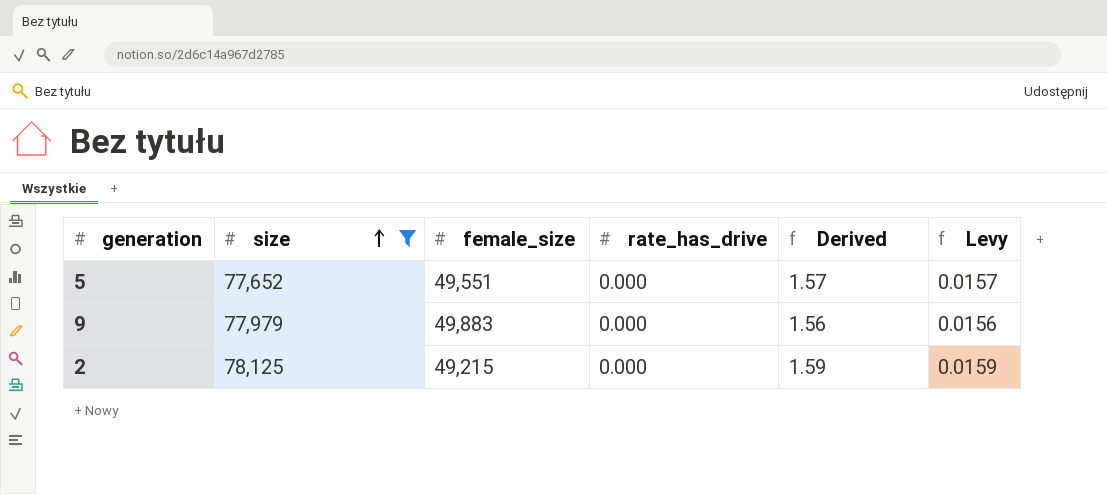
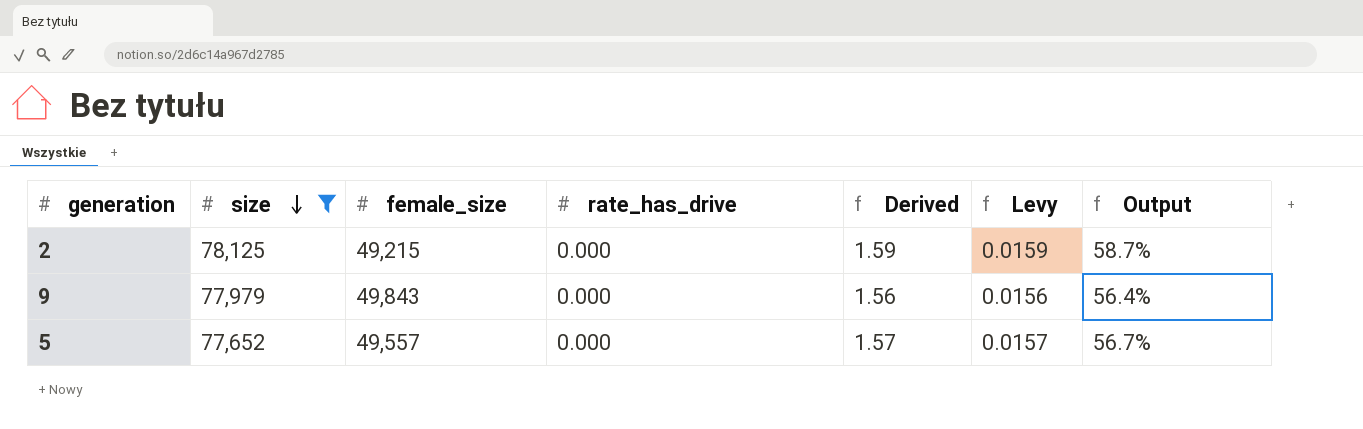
row order: size ascending -> size descending
column Output | formula: none -> ([size] - [female_size]) / [female_size]
9 | female_size: 49,883 -> 49,843
5 | female_size: 49,551 -> 49,557

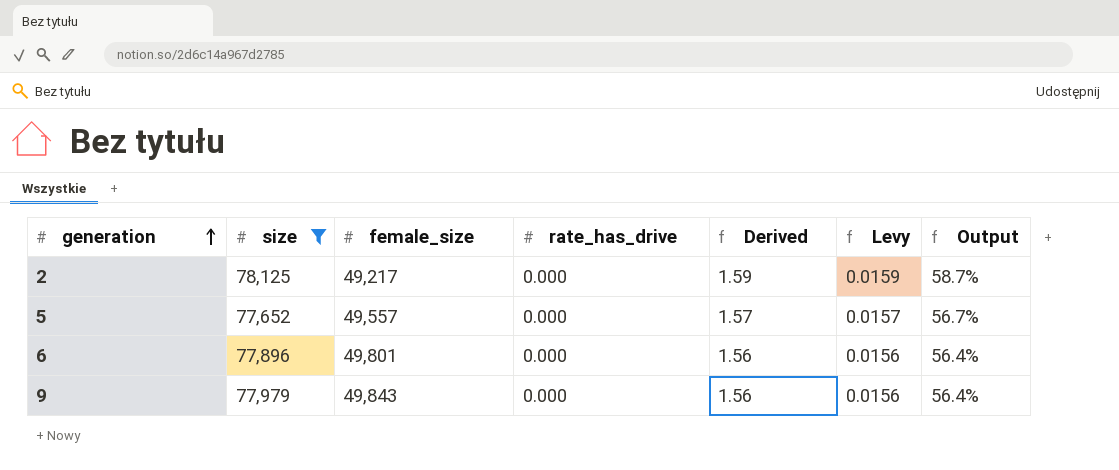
row order: size descending -> generation ascending
2 | female_size: 49,215 -> 49,217
row 6: none -> 77,896 | 49,801 | 0.000 | 1.56 | 0.0156 | 56.4%

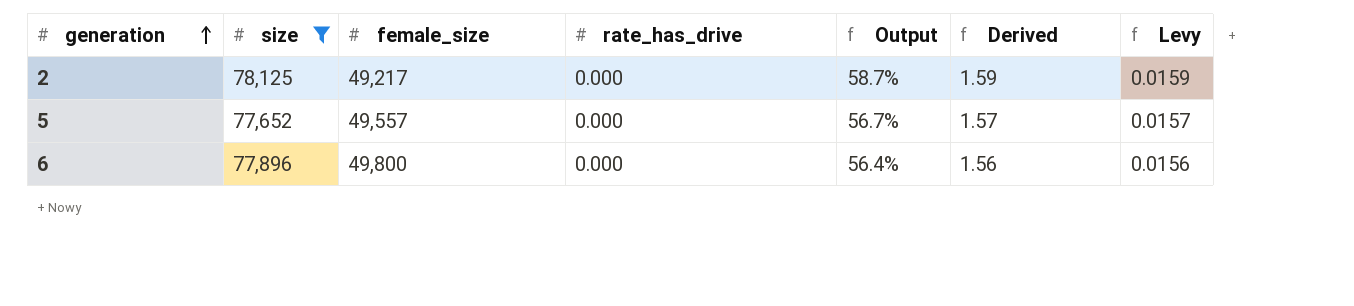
column Output | position: 7 -> 5
row 9: 77,979 | 49,843 | 0.000 | 1.56 | 0.0156 | 56.4% -> none
6 | female_size: 49,801 -> 49,800

